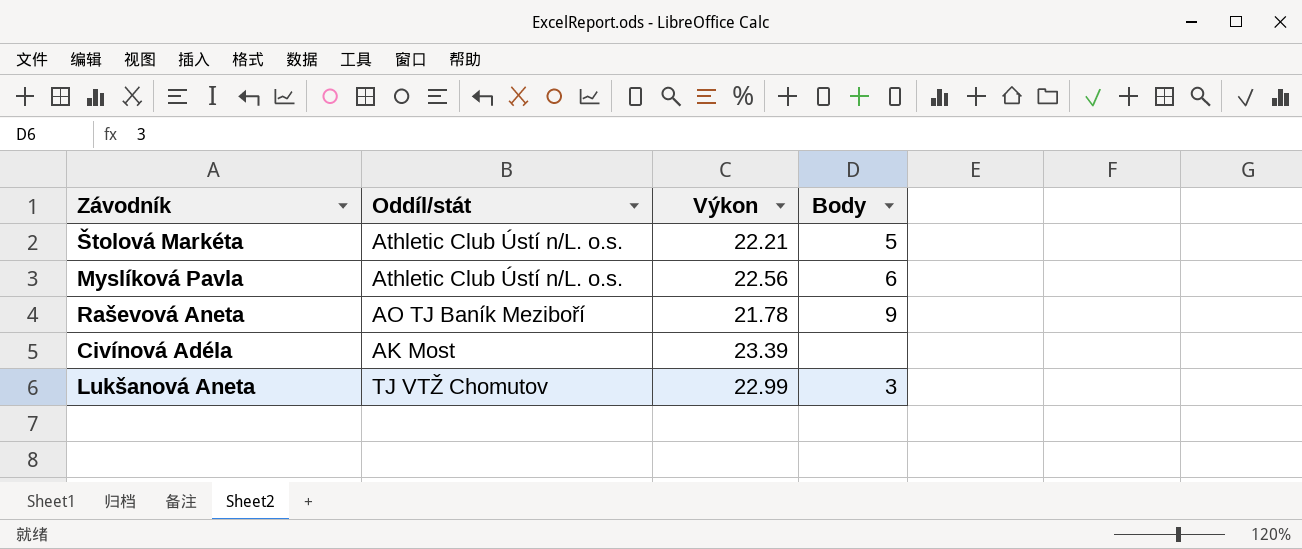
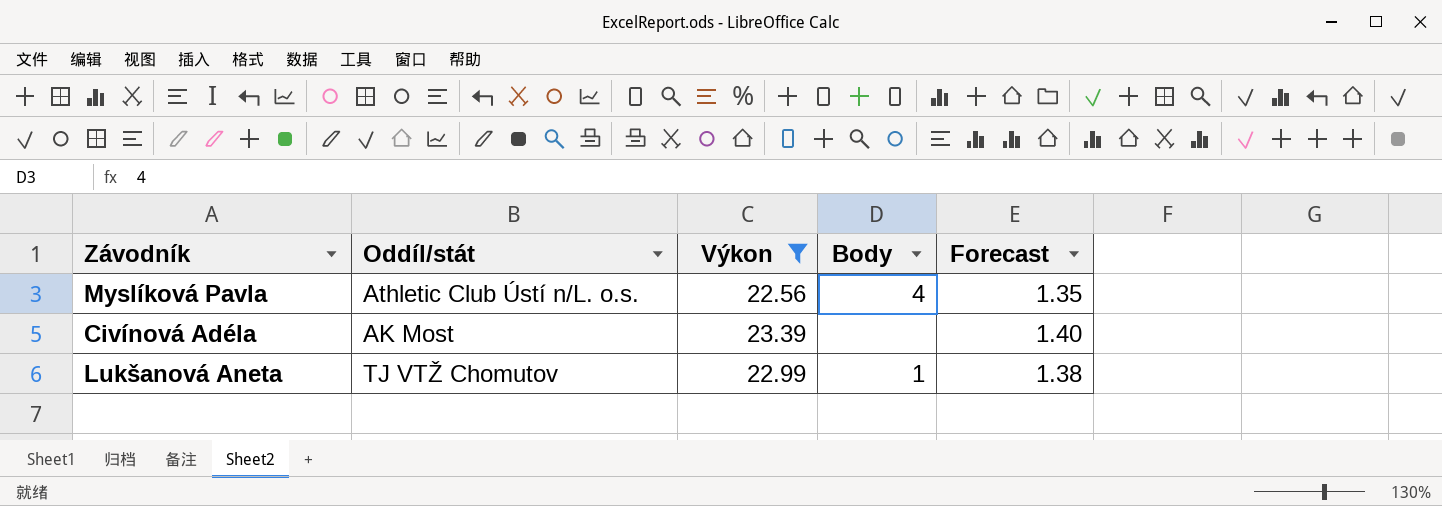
filter: none -> Výkon >= 22.56
column Forecast | formula: none -> [Výkon] * 0.06
Myslíková Pavla | Body: 6 -> 4
Lukšanová Aneta | Body: 3 -> 1

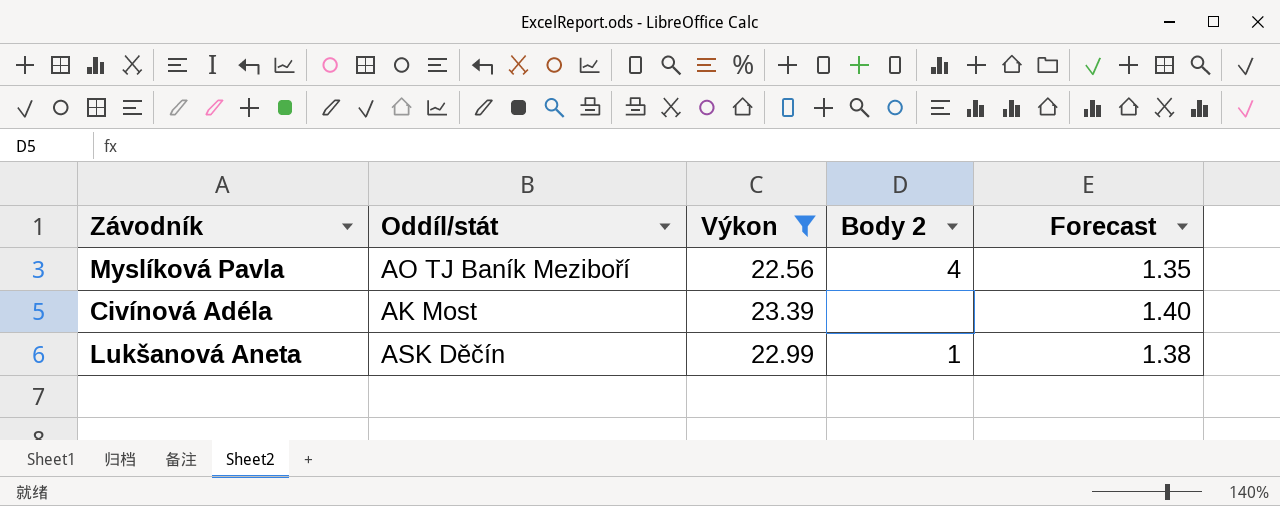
column name: Body -> Body 2
Myslíková Pavla | Oddíl/stát: Athletic Club Ústí n/L. o.s. -> AO TJ Baník Meziboří
Lukšanová Aneta | Oddíl/stát: TJ VTŽ Chomutov -> ASK Děčín

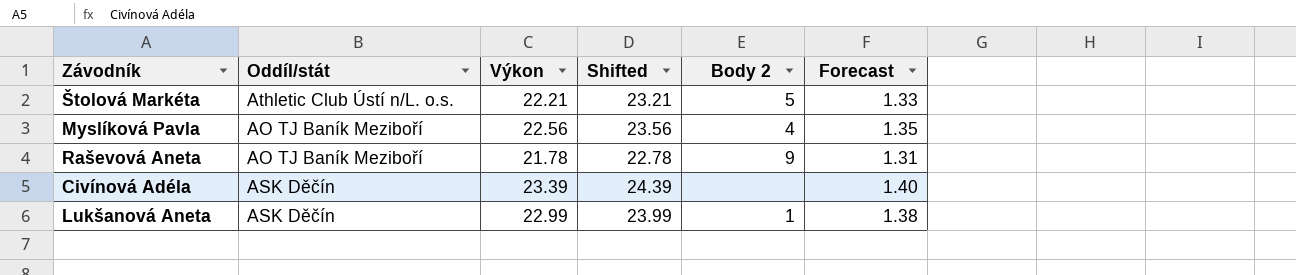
filter: Výkon >= 22.56 -> none
column Shifted | formula: none -> [Výkon] + 1
Civínová Adéla | Oddíl/stát: AK Most -> ASK Děčín

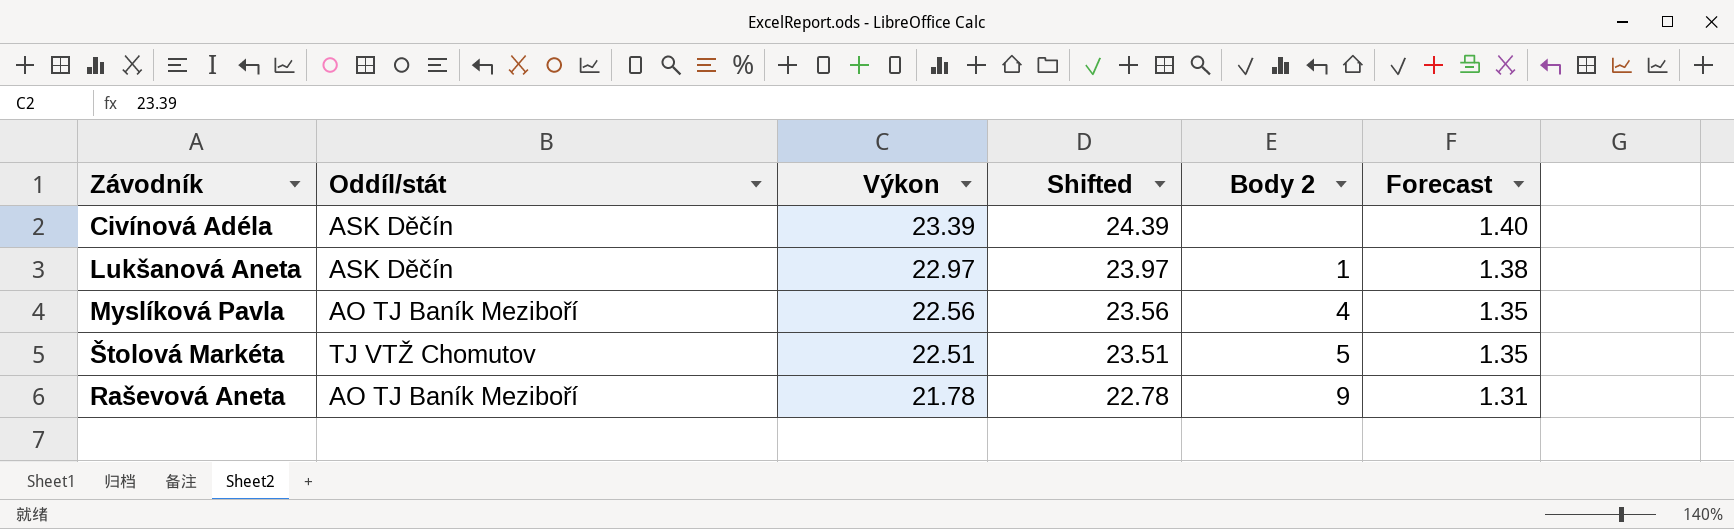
row order: none -> Výkon descending
Lukšanová Aneta | Výkon: 22.99 -> 22.97
Lukšanová Aneta | Shifted: 23.99 -> 23.97
Štolová Markéta | Oddíl/stát: Athletic Club Ústí n/L. o.s. -> TJ VTŽ Chomutov
Štolová Markéta | Výkon: 22.21 -> 22.51
Štolová Markéta | Shifted: 23.21 -> 23.51
Štolová Markéta | Forecast: 1.33 -> 1.35

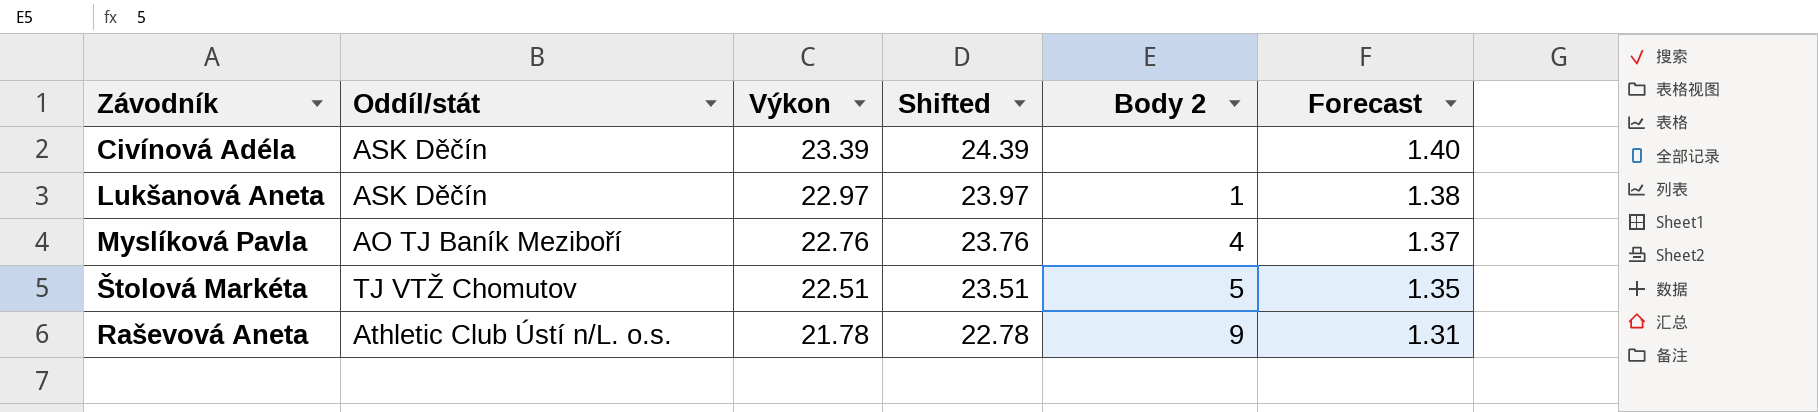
Myslíková Pavla | Výkon: 22.56 -> 22.76
Myslíková Pavla | Shifted: 23.56 -> 23.76
Myslíková Pavla | Forecast: 1.35 -> 1.37
Raševová Aneta | Oddíl/stát: AO TJ Baník Meziboří -> Athletic Club Ústí n/L. o.s.

